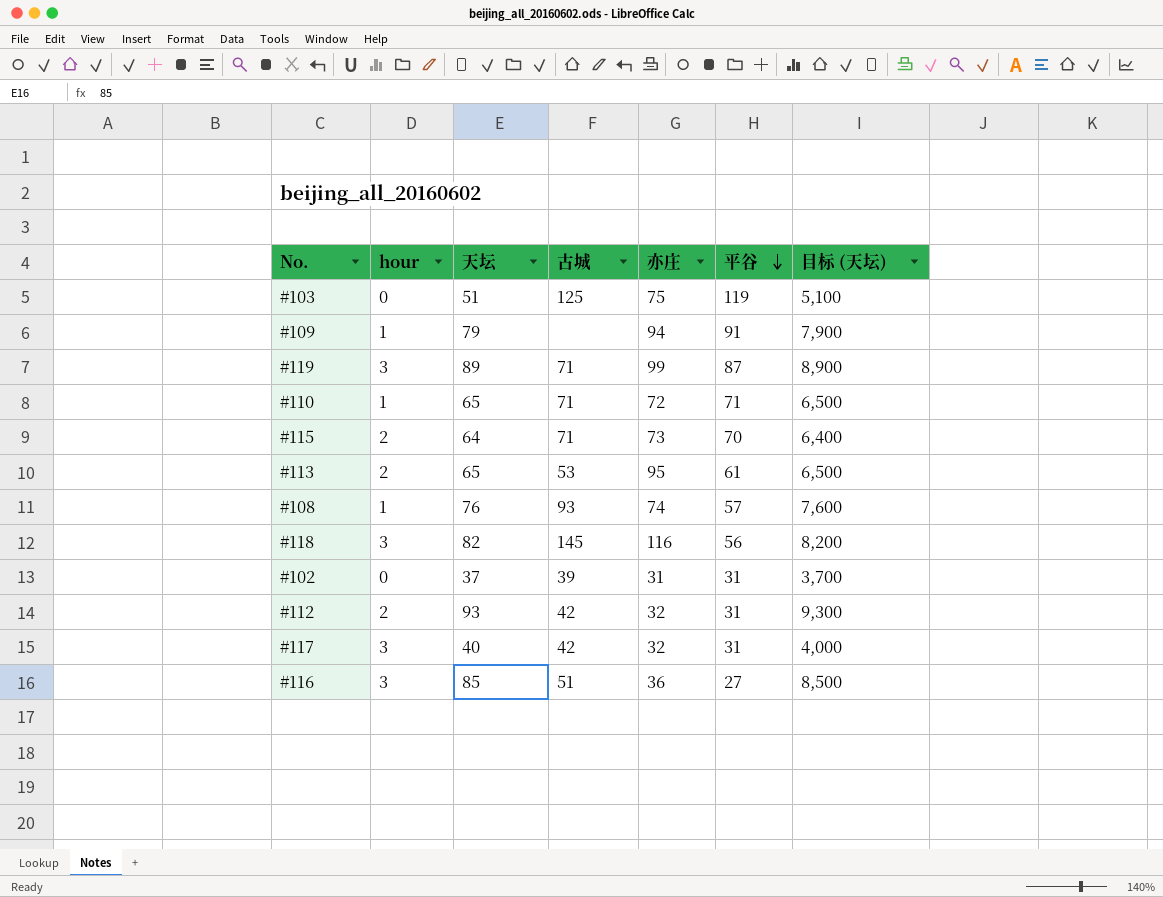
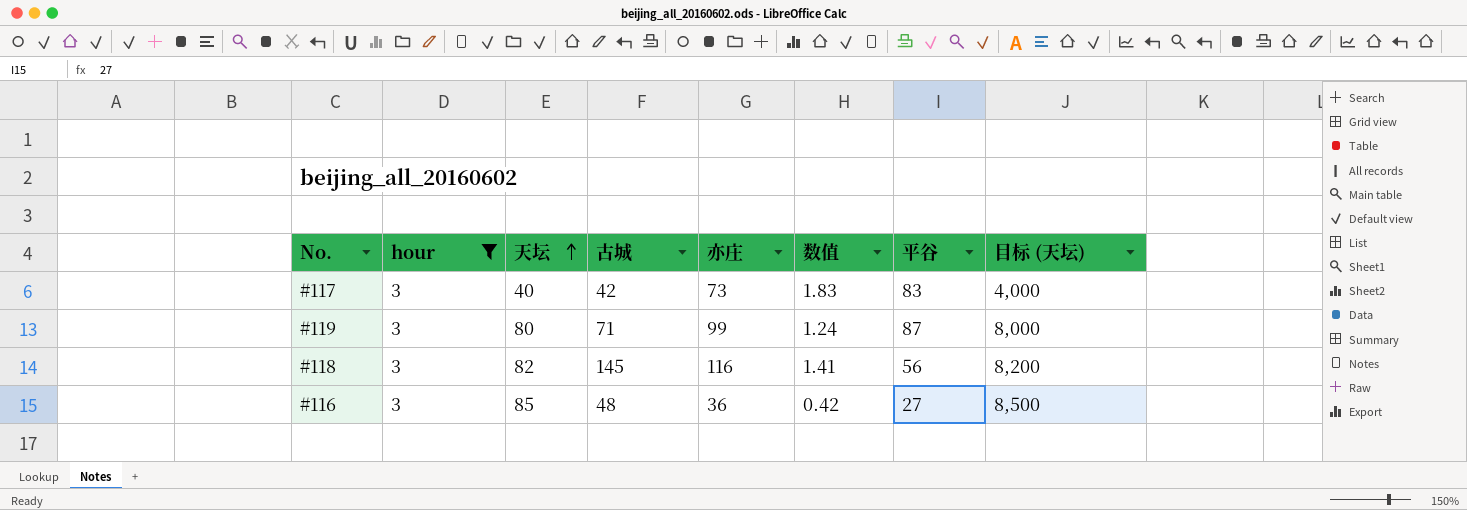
filter: none -> hour = 3
row order: 平谷 descending -> 天坛 ascending
column 数值 | formula: none -> [亦庄] / [天坛]
#117 | 亦庄: 32 -> 73
#117 | 平谷: 31 -> 83
#119 | 天坛: 89 -> 80
#119 | 目标 (天坛): 8,900 -> 8,000
#116 | 古城: 51 -> 48

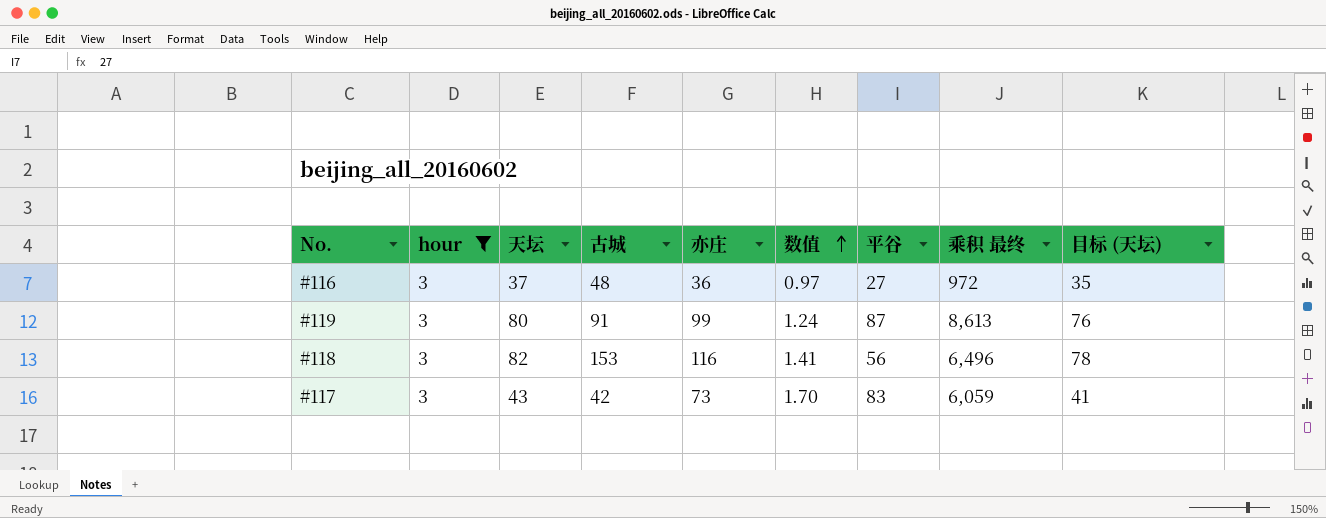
row order: 天坛 ascending -> 数值 ascending
column 乘积 最终 | formula: none -> [亦庄] * [平谷]
column 目标 (天坛) | formula: [天坛] * 100 -> [天坛] * 0.95
#116 | 天坛: 85 -> 37
#116 | 数值: 0.42 -> 0.97
#119 | 古城: 71 -> 91
#118 | 古城: 145 -> 153
#117 | 天坛: 40 -> 43
#117 | 数值: 1.83 -> 1.70

